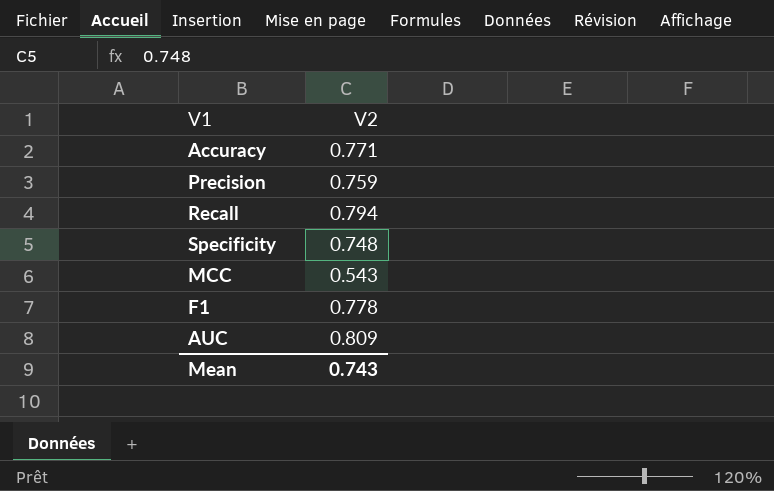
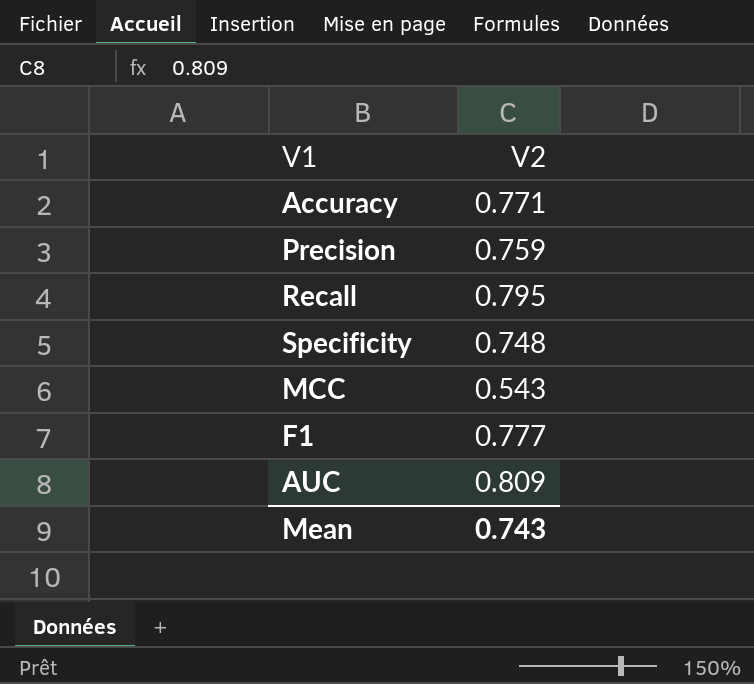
Recall | V2: 0.794 -> 0.795
F1 | V2: 0.778 -> 0.777

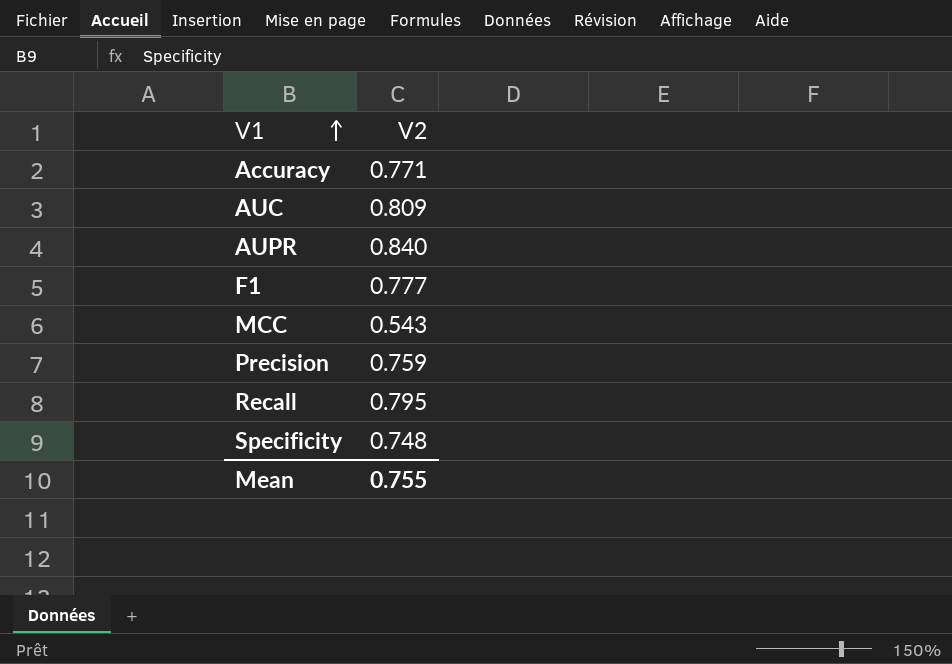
row order: none -> V1 ascending
row AUPR: none -> 0.840
Mean | V2: 0.743 -> 0.755

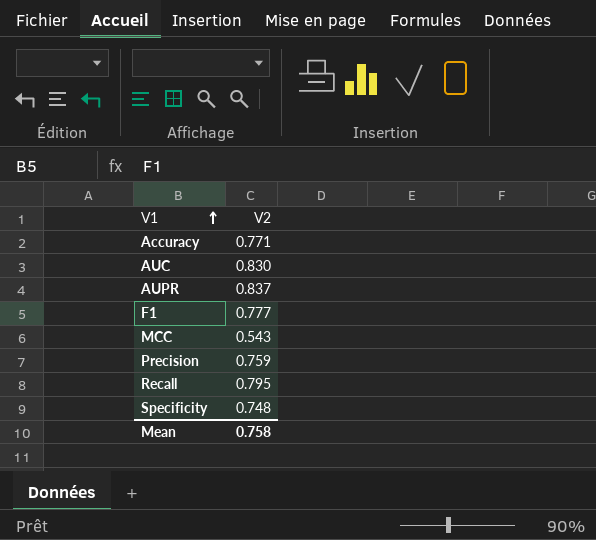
AUC | V2: 0.809 -> 0.830
AUPR | V2: 0.840 -> 0.837
Mean | V2: 0.755 -> 0.758

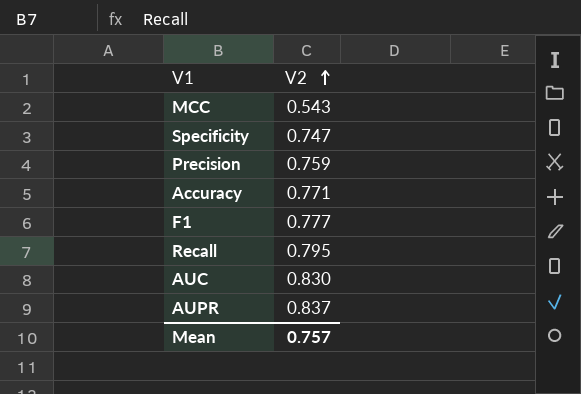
row order: V1 ascending -> V2 ascending
Specificity | V2: 0.748 -> 0.747
Mean | V2: 0.758 -> 0.757

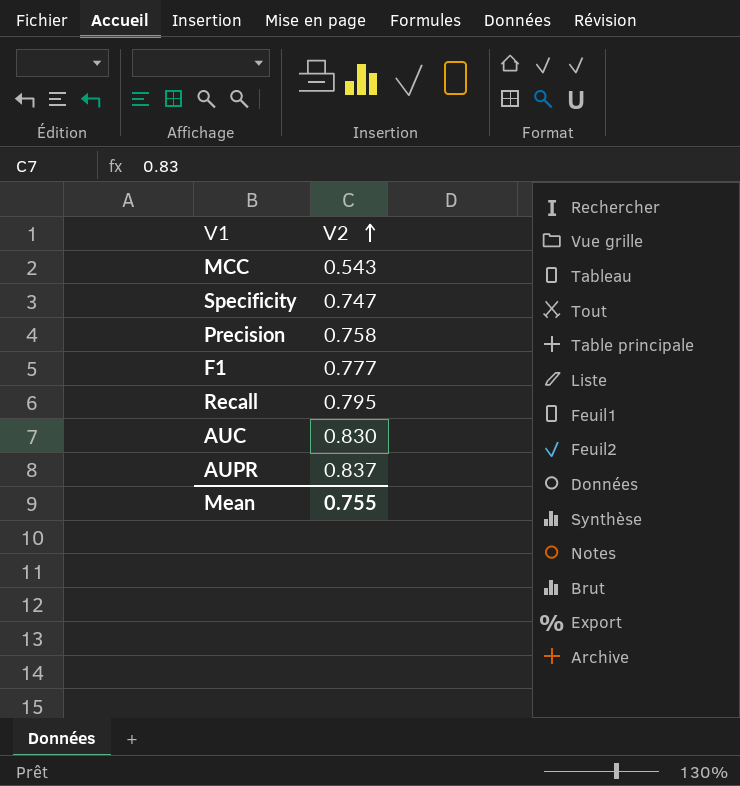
row Accuracy: 0.771 -> none
Precision | V2: 0.759 -> 0.758
Mean | V2: 0.757 -> 0.755

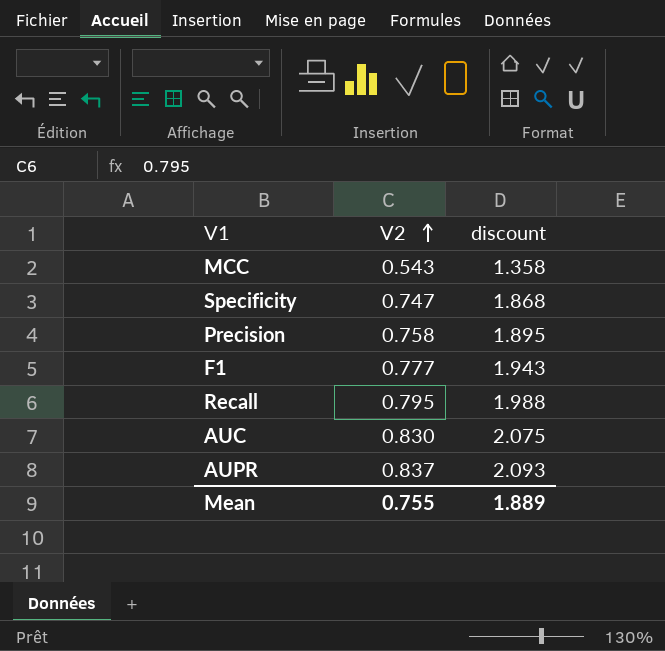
column discount | formula: none -> [V2] * 2.5

